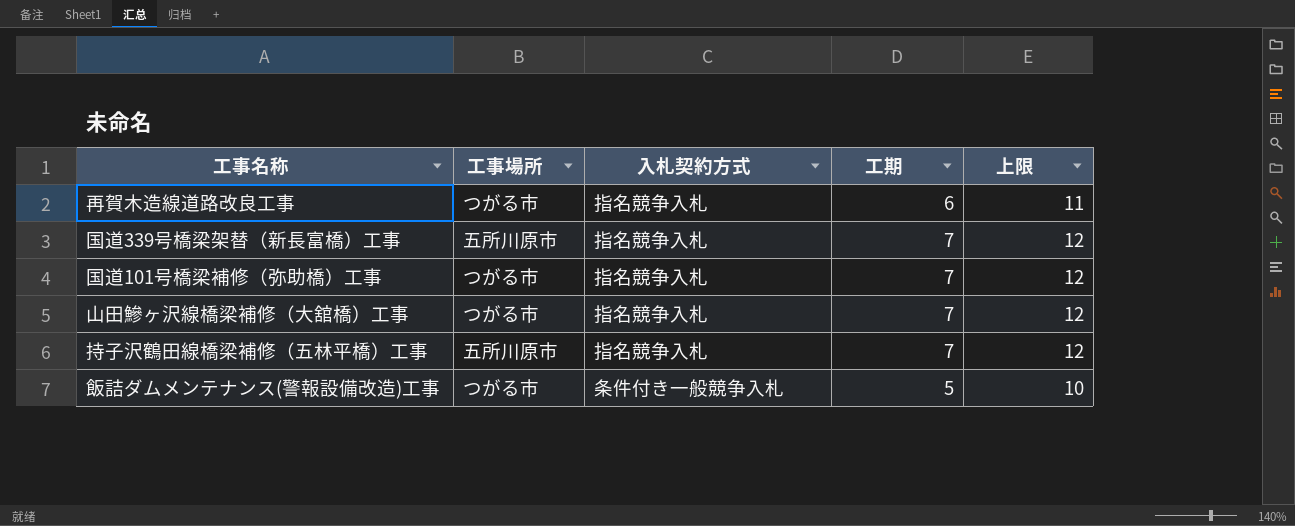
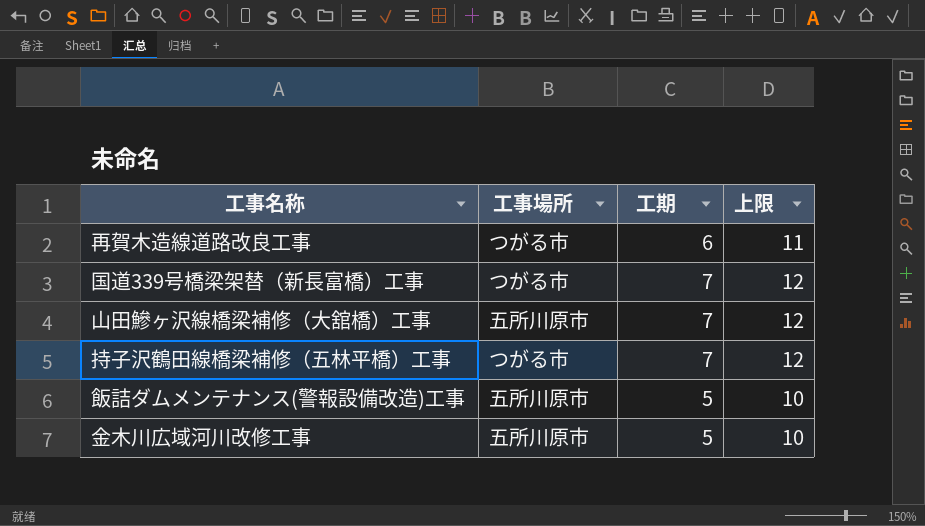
column 入札契約方式 | position: 3 -> none
row 国道101号橋梁補修（弥助橋）工事: つがる市 | 指名競争入札 | 7 | 12 -> none
国道339号橋梁架替（新長富橋）工事 | 工事場所: 五所川原市 -> つがる市
山田鰺ヶ沢線橋梁補修（大舘橋）工事 | 工事場所: つがる市 -> 五所川原市
持子沢鶴田線橋梁補修（五林平橋）工事 | 工事場所: 五所川原市 -> つがる市
飯詰ダムメンテナンス(警報設備改造)工事 | 工事場所: つがる市 -> 五所川原市
row 金木川広域河川改修工事: none -> 五所川原市 | 5 | 10

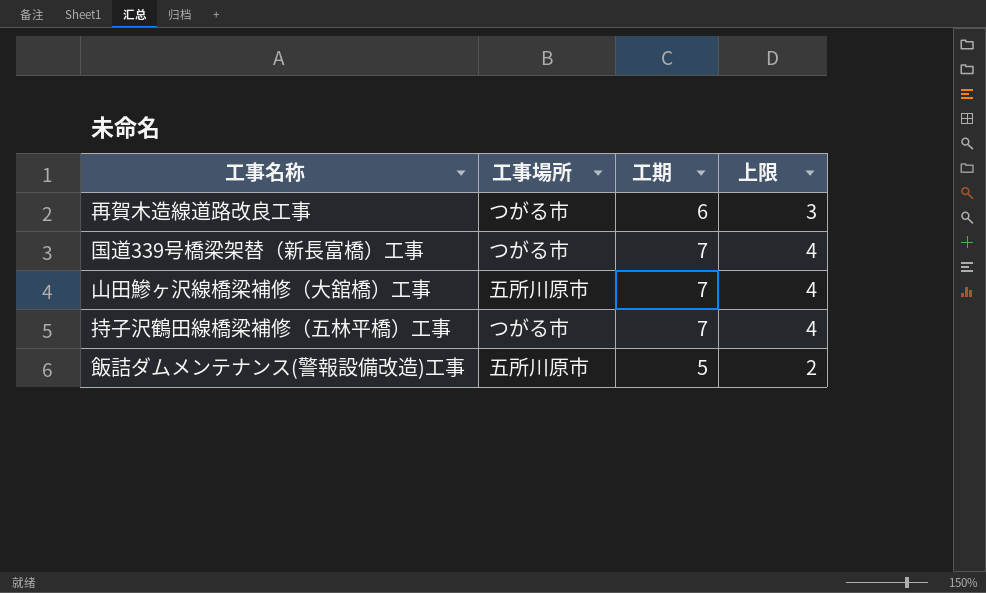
column 上限 | formula: [工期] + 5 -> [工期] - 3
row 金木川広域河川改修工事: 五所川原市 | 5 | 10 -> none

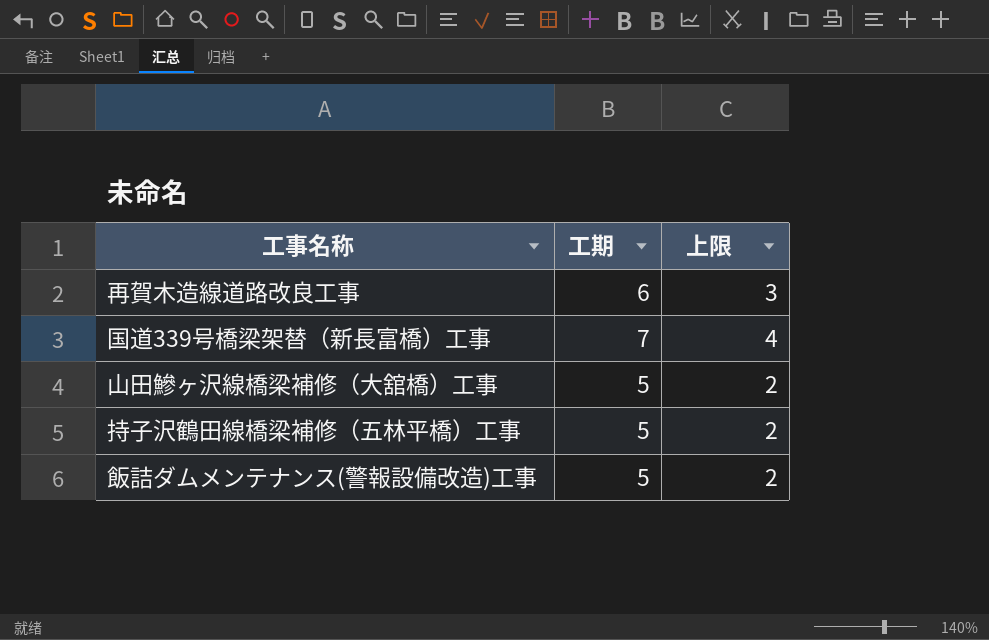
column 工事場所 | position: 2 -> none
山田鰺ヶ沢線橋梁補修（大舘橋）工事 | 工期: 7 -> 5
山田鰺ヶ沢線橋梁補修（大舘橋）工事 | 上限: 4 -> 2
持子沢鶴田線橋梁補修（五林平橋）工事 | 工期: 7 -> 5
持子沢鶴田線橋梁補修（五林平橋）工事 | 上限: 4 -> 2

